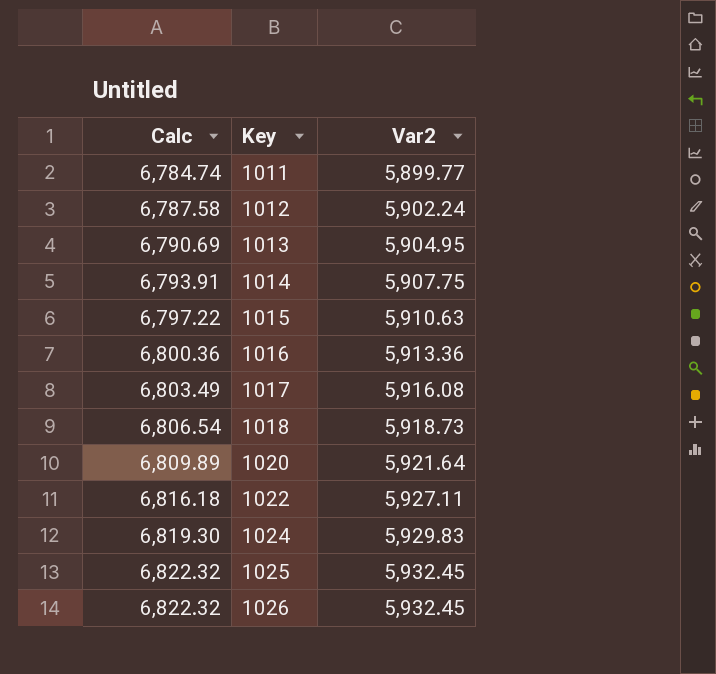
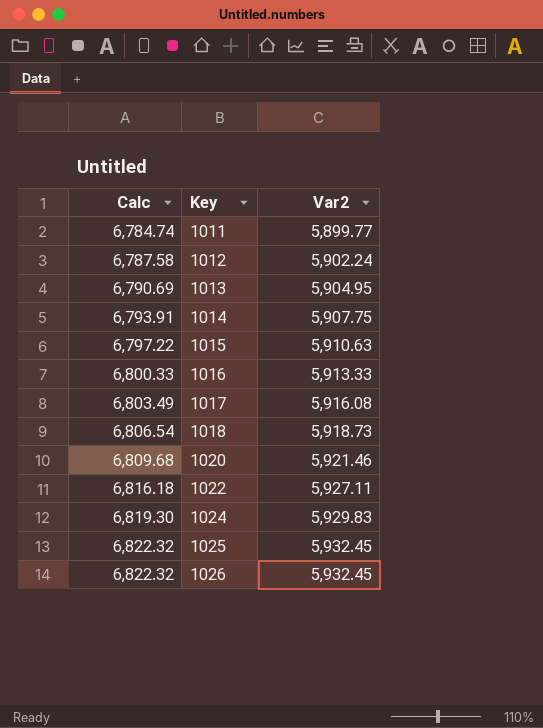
1016 | Calc: 6,800.36 -> 6,800.33
1016 | Var2: 5,913.36 -> 5,913.33
1020 | Calc: 6,809.89 -> 6,809.68
1020 | Var2: 5,921.64 -> 5,921.46

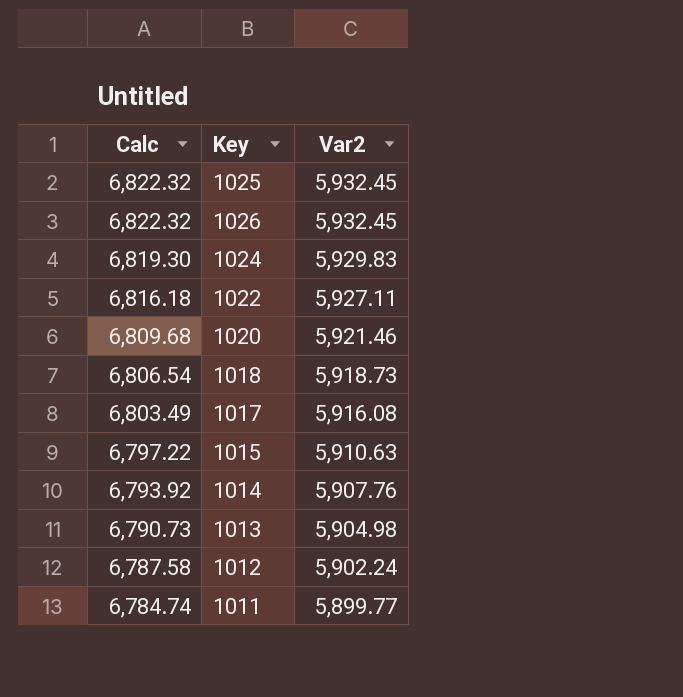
row order: Calc ascending -> Calc descending
row 1016: 6,800.33 | 5,913.33 -> none
1014 | Calc: 6,793.91 -> 6,793.92
1014 | Var2: 5,907.75 -> 5,907.76
1013 | Calc: 6,790.69 -> 6,790.73
1013 | Var2: 5,904.95 -> 5,904.98

